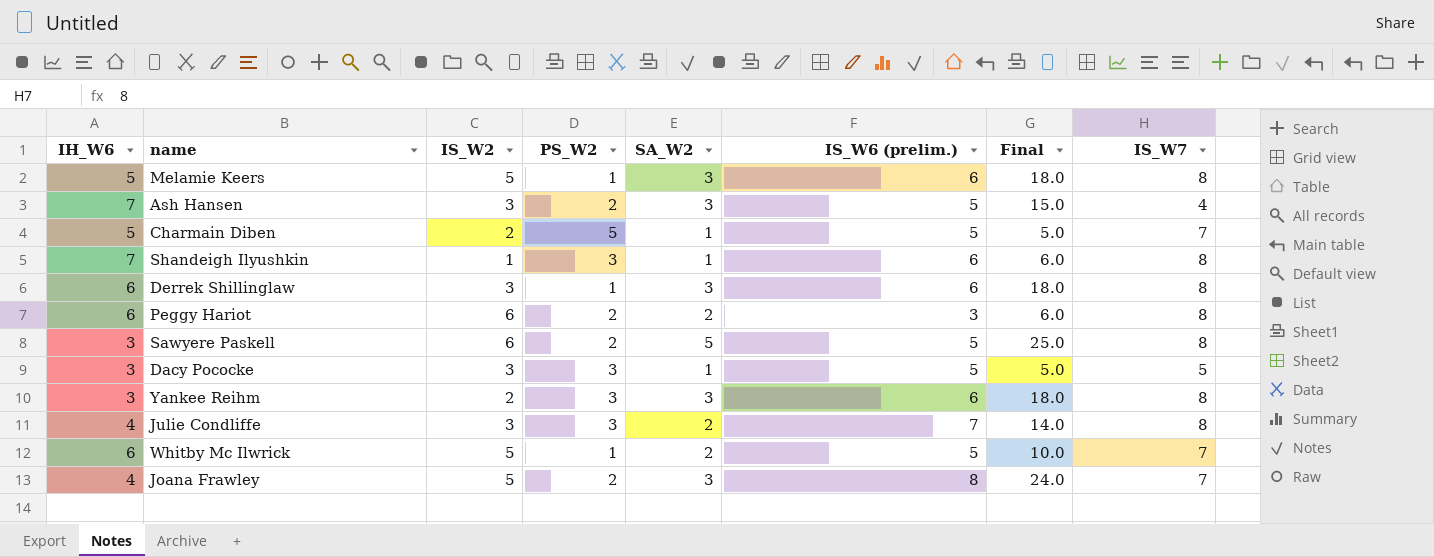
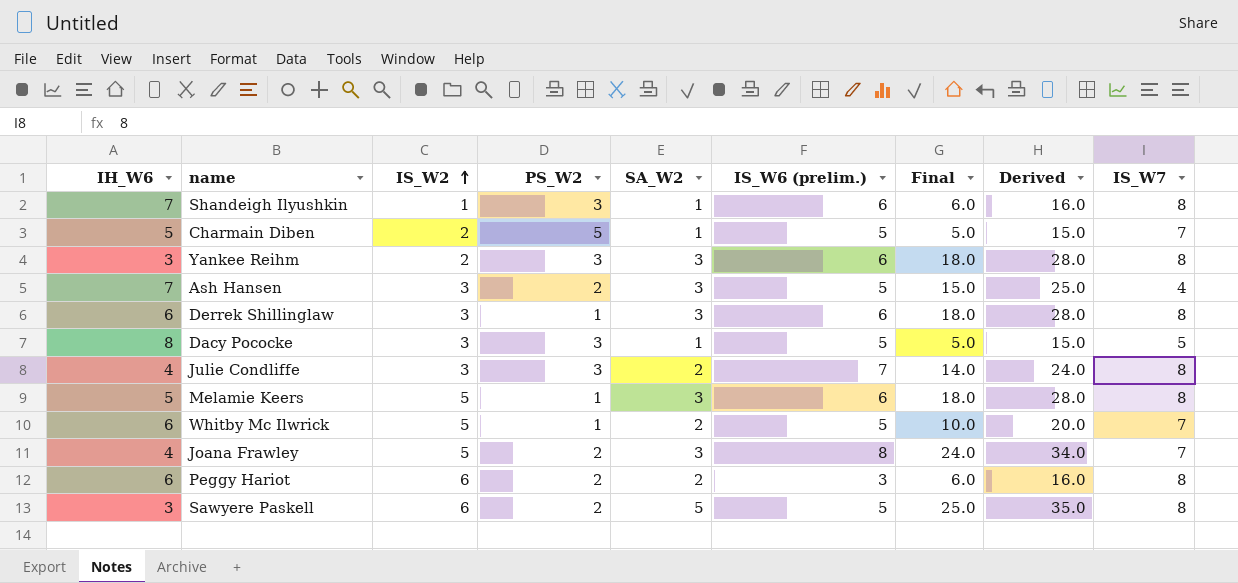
row order: none -> IS_W2 ascending
column Derived | formula: none -> [Final] + 10
Dacy Pococke | IH_W6: 3 -> 8

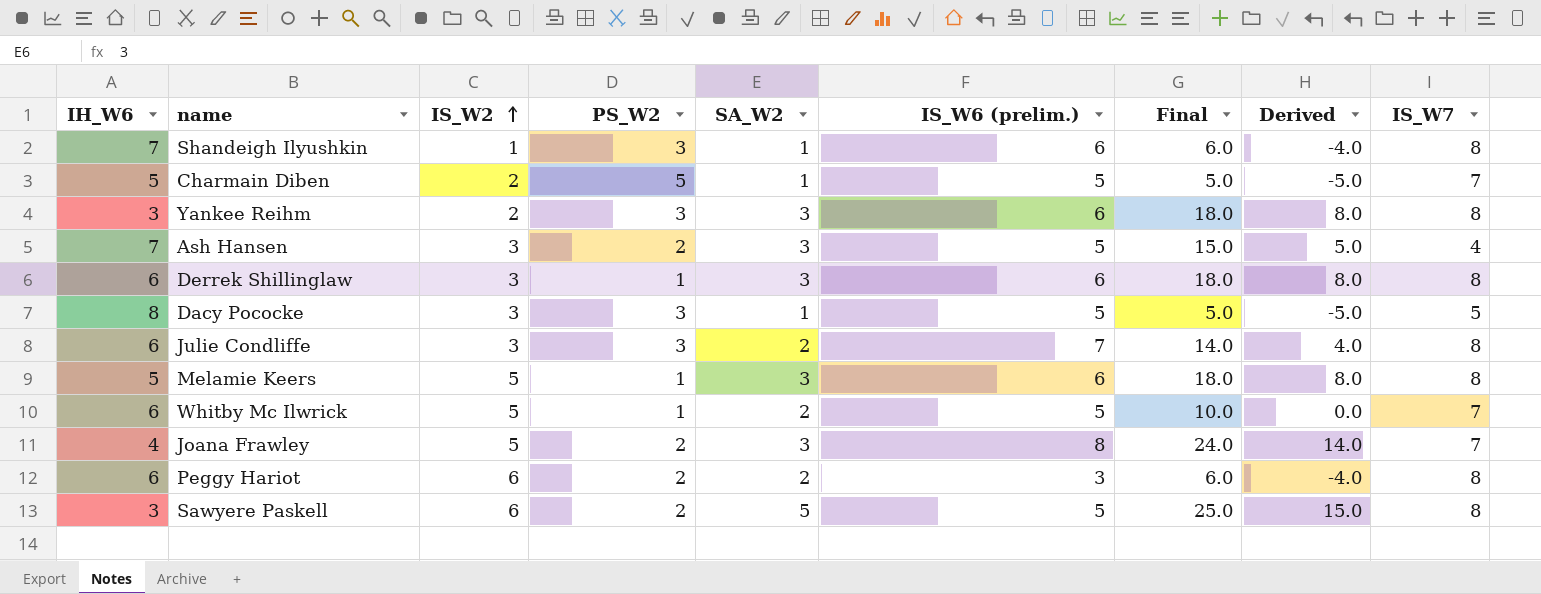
column Derived | formula: [Final] + 10 -> [Final] - 10
Julie Condliffe | IH_W6: 4 -> 6

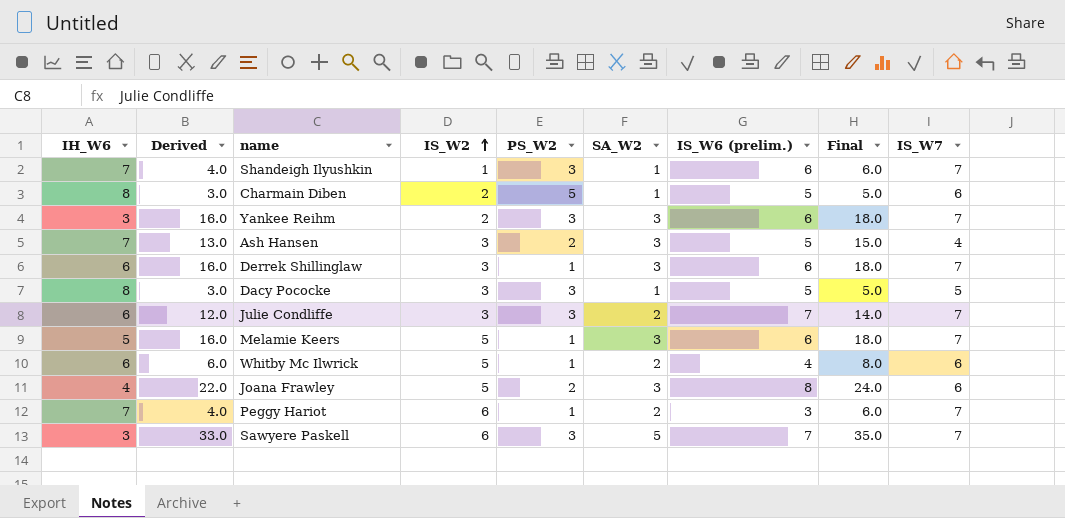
column Derived | formula: [Final] - 10 -> [Final] - 2
column Derived | position: 8 -> 2
Shandeigh Ilyushkin | IS_W7: 8 -> 7
Charmain Diben | IH_W6: 5 -> 8
Charmain Diben | IS_W7: 7 -> 6
Yankee Reihm | IS_W7: 8 -> 7
Derrek Shillinglaw | IS_W7: 8 -> 7
Julie Condliffe | IS_W7: 8 -> 7
Melamie Keers | IS_W7: 8 -> 7
Whitby Mc Ilwrick | IS_W6 (prelim.): 5 -> 4
Whitby Mc Ilwrick | Final: 10.0 -> 8.0
Whitby Mc Ilwrick | IS_W7: 7 -> 6
Joana Frawley | IS_W7: 7 -> 6
Peggy Hariot | IH_W6: 6 -> 7
Peggy Hariot | PS_W2: 2 -> 1
Peggy Hariot | IS_W7: 8 -> 7
Sawyere Paskell | PS_W2: 2 -> 3
Sawyere Paskell | IS_W6 (prelim.): 5 -> 7
Sawyere Paskell | Final: 25.0 -> 35.0
Sawyere Paskell | IS_W7: 8 -> 7

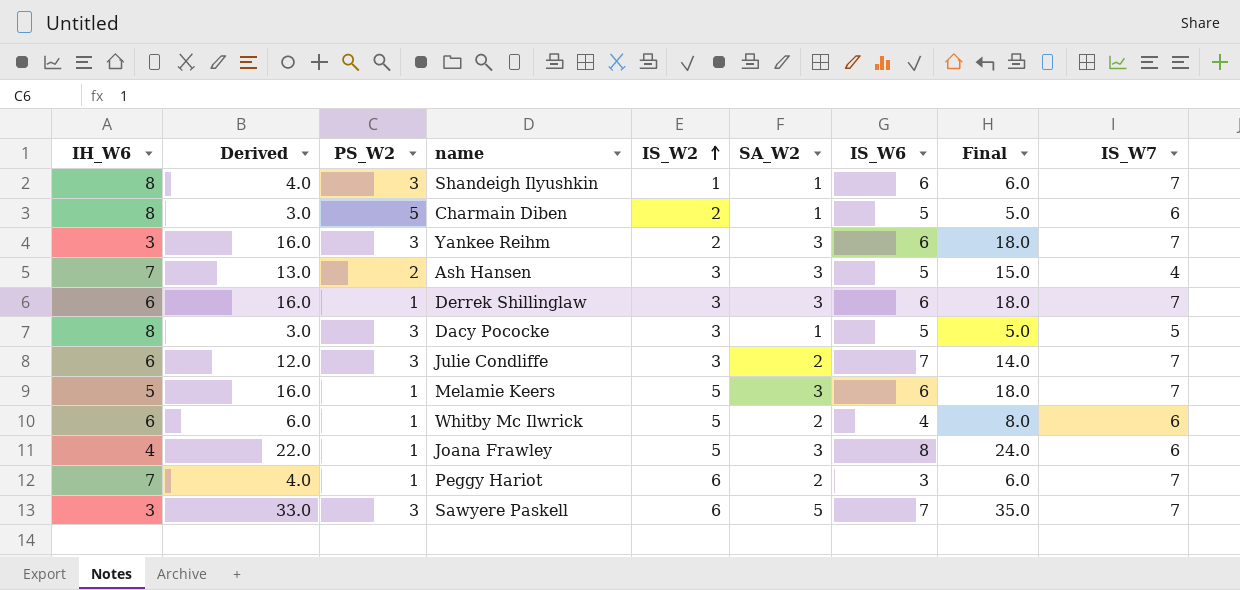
column PS_W2 | position: 5 -> 3
column name: IS_W6 (prelim.) -> IS_W6
Shandeigh Ilyushkin | IH_W6: 7 -> 8
Joana Frawley | PS_W2: 2 -> 1

